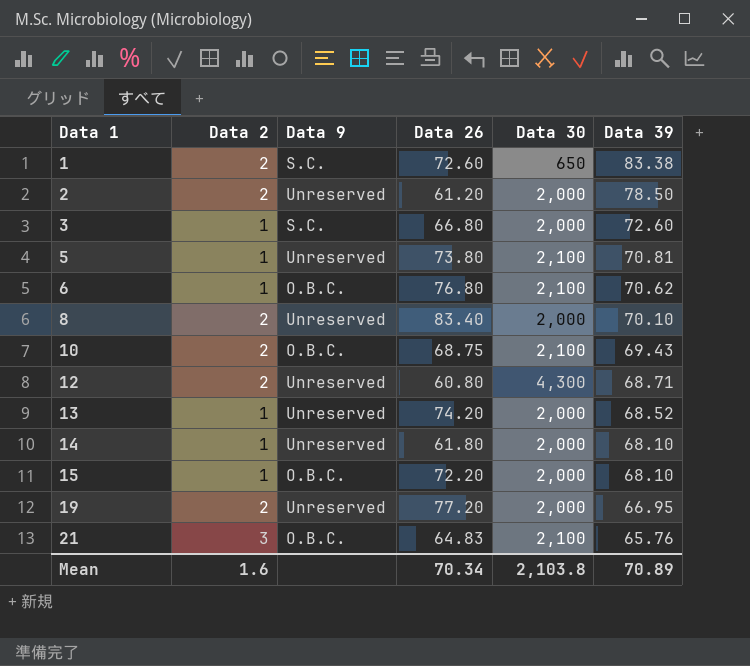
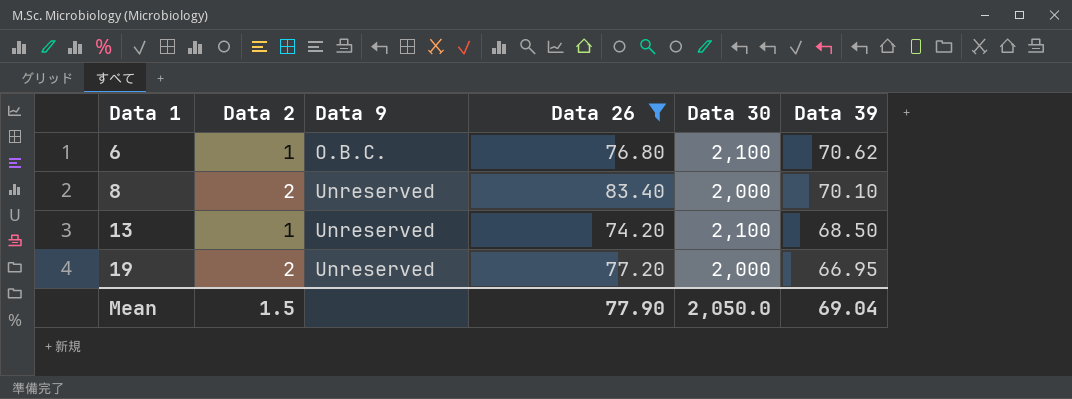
filter: none -> Data 26 >= 74.20
13 | Data 30: 2,000 -> 2,100
13 | Data 39: 68.52 -> 68.50
Mean | Data 2: 1.6 -> 1.5
Mean | Data 26: 70.34 -> 77.90
Mean | Data 30: 2,103.8 -> 2,050.0
Mean | Data 39: 70.89 -> 69.04

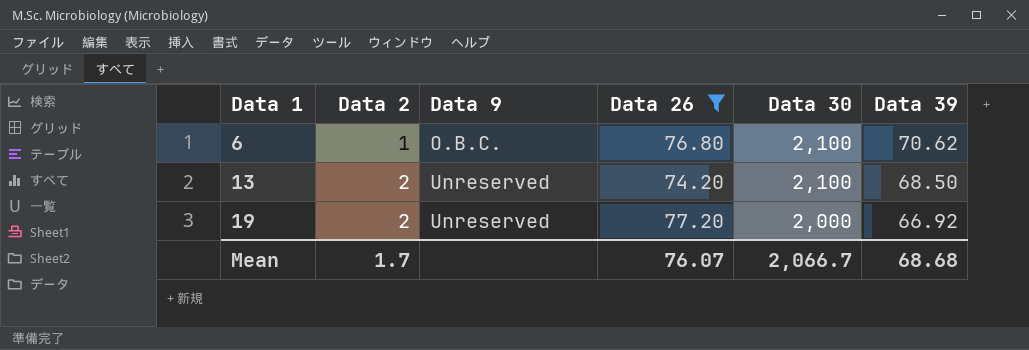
row 8: 2 | Unreserved | 83.40 | 2,000 | 70.10 -> none
13 | Data 2: 1 -> 2
19 | Data 39: 66.95 -> 66.92
Mean | Data 2: 1.5 -> 1.7
Mean | Data 26: 77.90 -> 76.07
Mean | Data 30: 2,050.0 -> 2,066.7
Mean | Data 39: 69.04 -> 68.68

